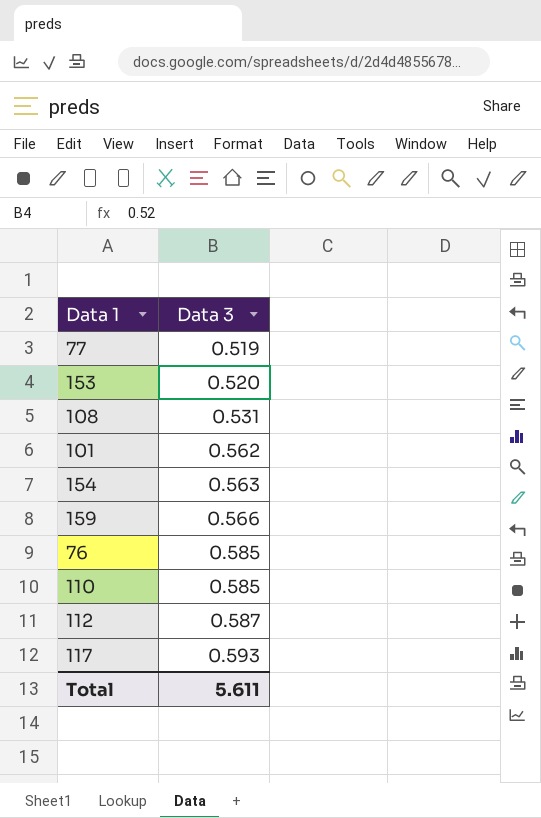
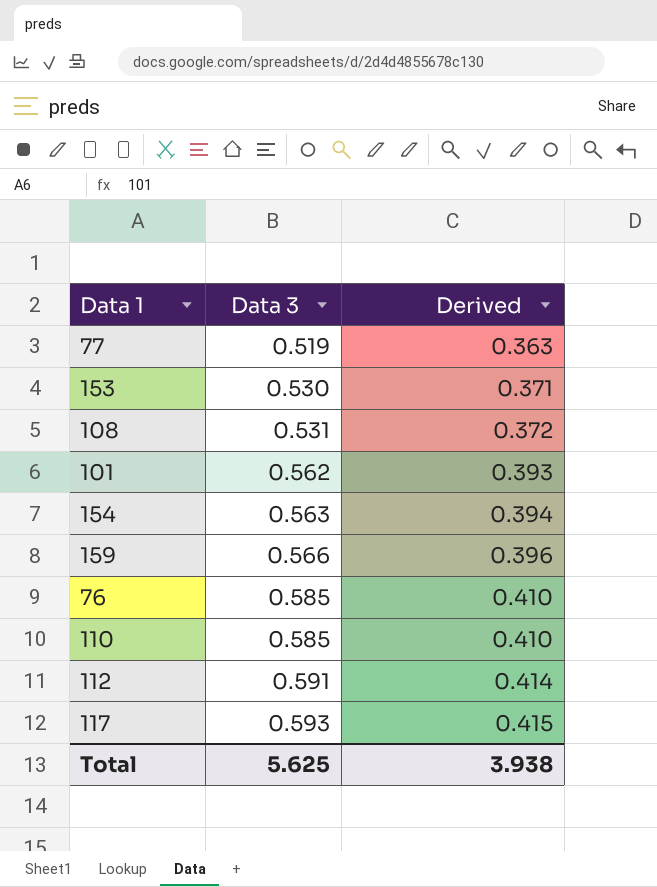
column Derived | formula: none -> [Data 3] * 0.7
153 | Data 3: 0.520 -> 0.530
112 | Data 3: 0.587 -> 0.591
Total | Data 3: 5.611 -> 5.625

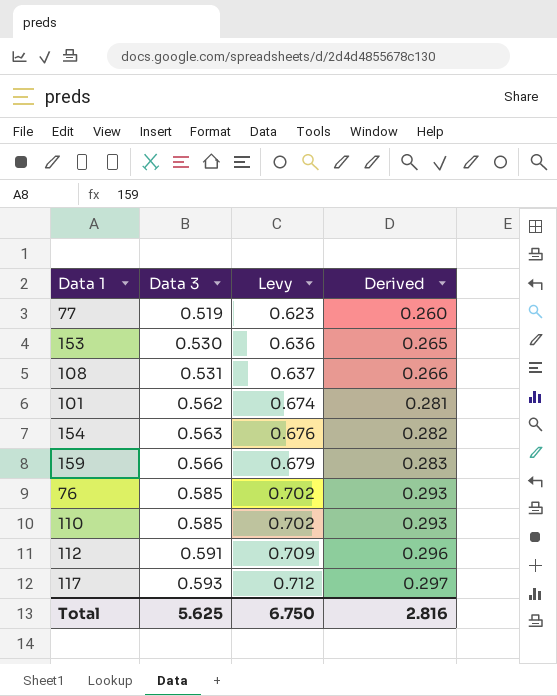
column Levy | formula: none -> [Data 3] * 1.2
column Derived | formula: [Data 3] * 0.7 -> [Data 3] * 0.5
Total | Derived: 3.938 -> 2.816

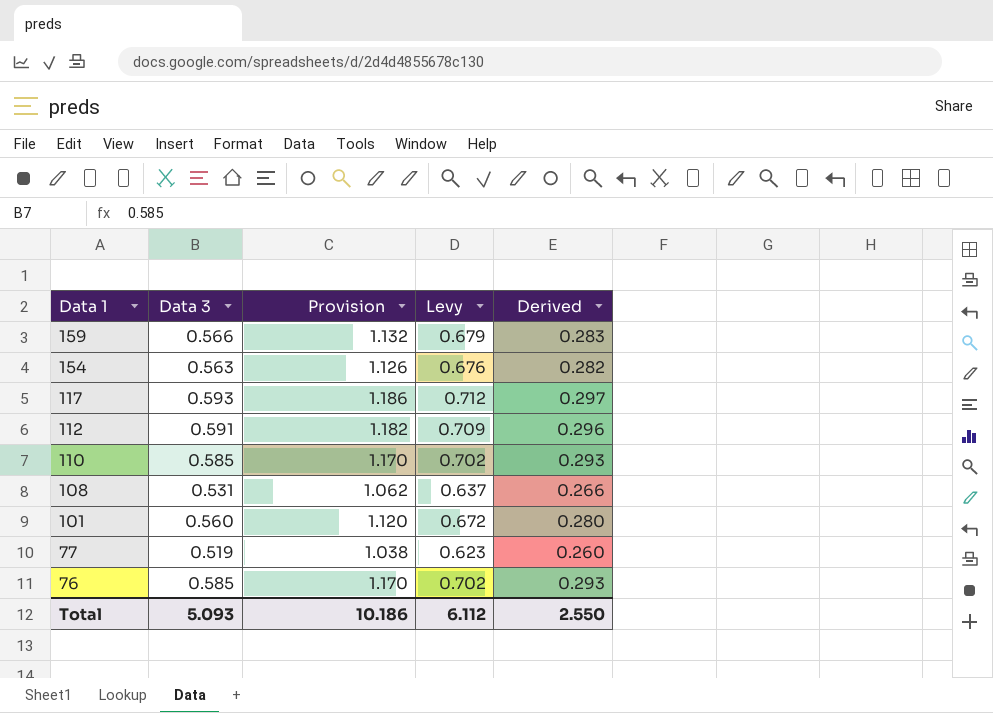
row order: Data 3 ascending -> Data 1 descending
column Provision | formula: none -> [Data 3] * 2
row 153: 0.530 | 0.636 | 0.265 -> none
101 | Data 3: 0.562 -> 0.560
101 | Levy: 0.674 -> 0.672
101 | Derived: 0.281 -> 0.280
Total | Data 3: 5.625 -> 5.093
Total | Levy: 6.750 -> 6.112
Total | Derived: 2.816 -> 2.550

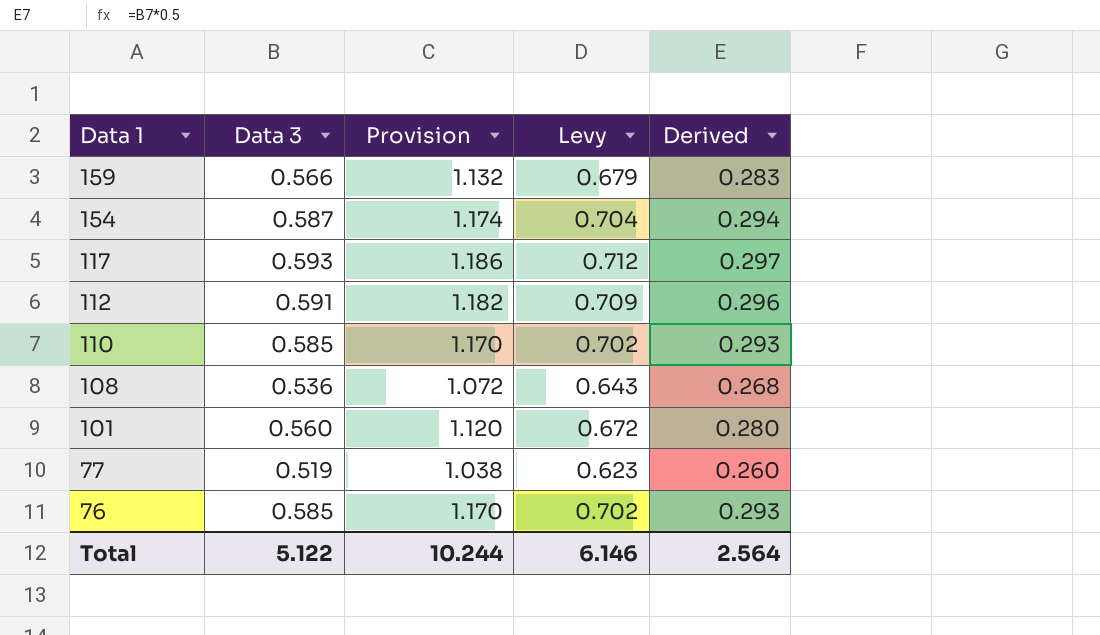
154 | Data 3: 0.563 -> 0.587
154 | Provision: 1.126 -> 1.174
154 | Levy: 0.676 -> 0.704
154 | Derived: 0.282 -> 0.294
108 | Data 3: 0.531 -> 0.536
108 | Provision: 1.062 -> 1.072
108 | Levy: 0.637 -> 0.643
108 | Derived: 0.266 -> 0.268
Total | Data 3: 5.093 -> 5.122
Total | Provision: 10.186 -> 10.244
Total | Levy: 6.112 -> 6.146
Total | Derived: 2.550 -> 2.564

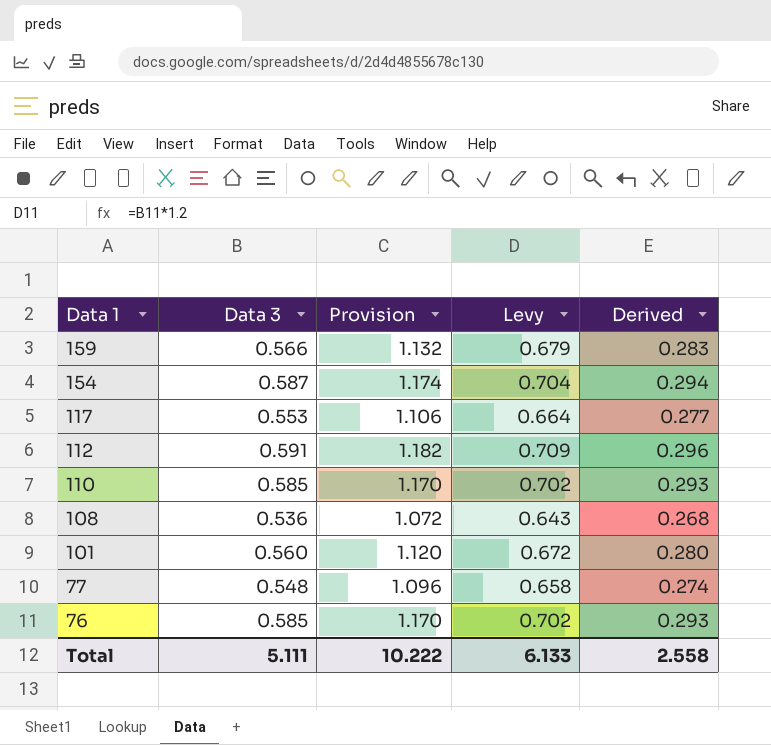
117 | Data 3: 0.593 -> 0.553
117 | Provision: 1.186 -> 1.106
117 | Levy: 0.712 -> 0.664
117 | Derived: 0.297 -> 0.277
77 | Data 3: 0.519 -> 0.548
77 | Provision: 1.038 -> 1.096
77 | Levy: 0.623 -> 0.658
77 | Derived: 0.260 -> 0.274
Total | Data 3: 5.122 -> 5.111
Total | Provision: 10.244 -> 10.222
Total | Levy: 6.146 -> 6.133
Total | Derived: 2.564 -> 2.558

